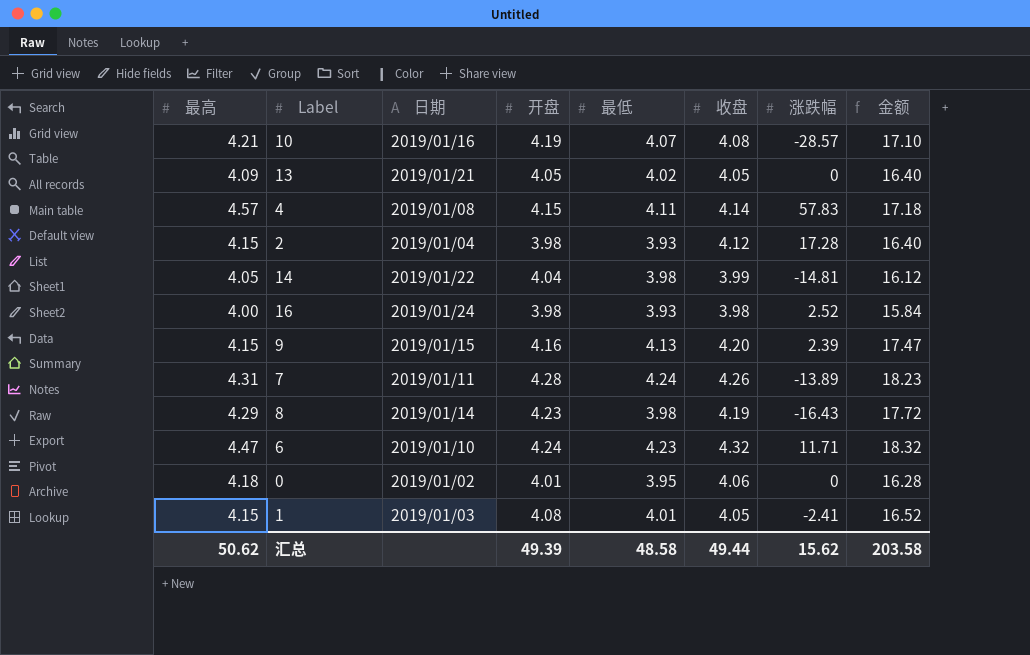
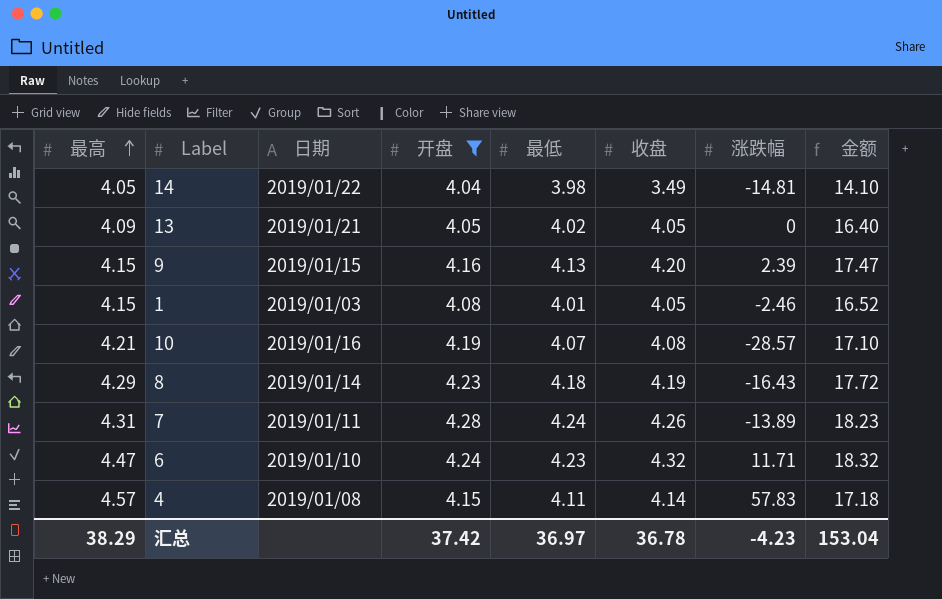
filter: none -> 开盘 >= 4.04
row order: none -> 最高 ascending
14 | 收盘: 3.99 -> 3.49
14 | 金额: 16.12 -> 14.10
1 | 涨跌幅: -2.41 -> -2.46
8 | 最低: 3.98 -> 4.18
汇总 | 最高: 50.62 -> 38.29
汇总 | 开盘: 49.39 -> 37.42
汇总 | 最低: 48.58 -> 36.97
汇总 | 收盘: 49.44 -> 36.78
汇总 | 涨跌幅: 15.62 -> -4.23
汇总 | 金额: 203.58 -> 153.04

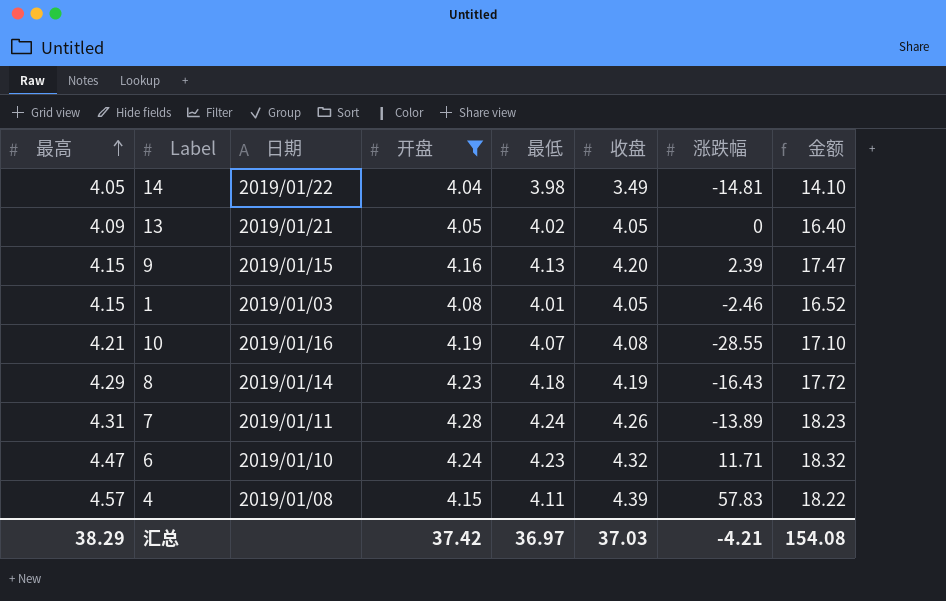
10 | 涨跌幅: -28.57 -> -28.55
4 | 收盘: 4.14 -> 4.39
4 | 金额: 17.18 -> 18.22
汇总 | 收盘: 36.78 -> 37.03
汇总 | 涨跌幅: -4.23 -> -4.21
汇总 | 金额: 153.04 -> 154.08

